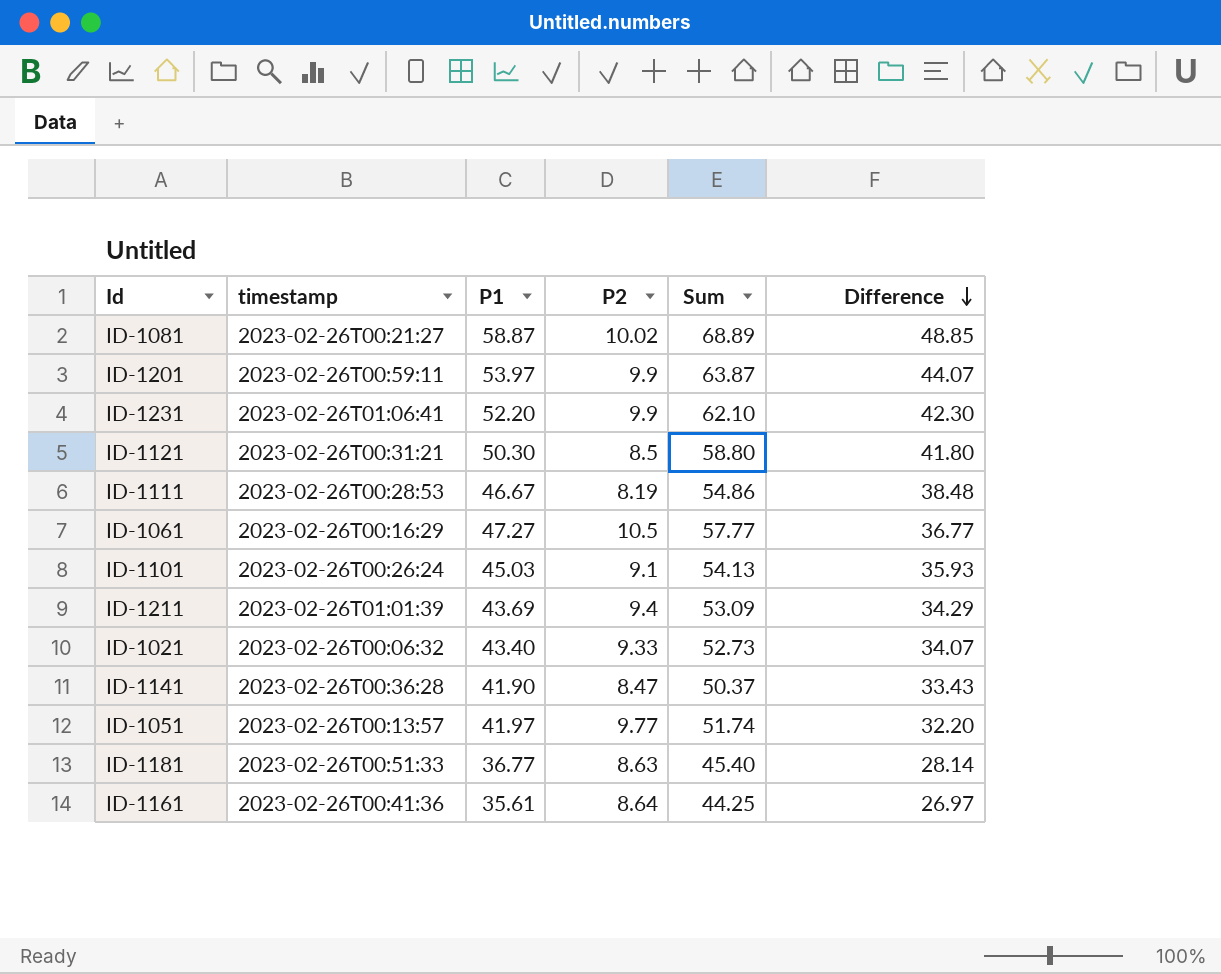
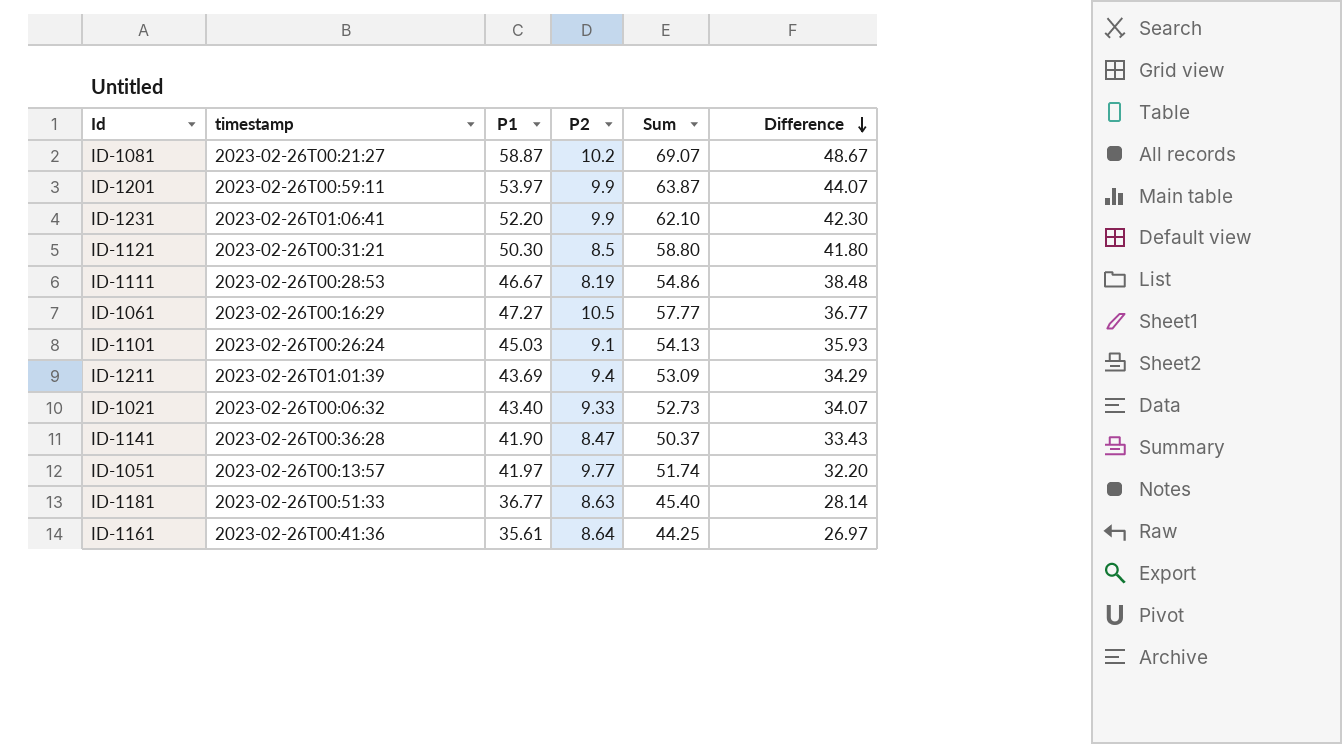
ID-1081 | P2: 10.02 -> 10.2
ID-1081 | Sum: 68.89 -> 69.07
ID-1081 | Difference: 48.85 -> 48.67

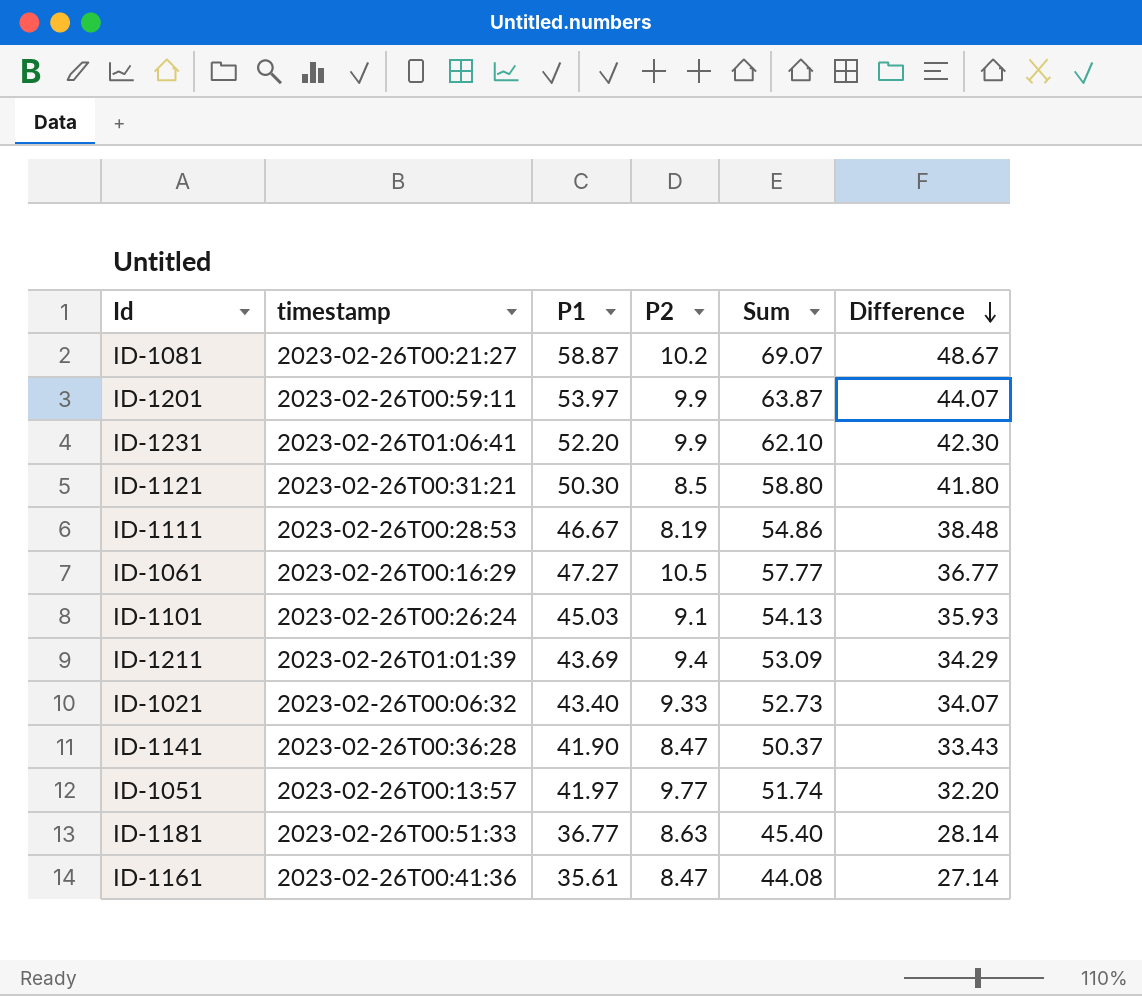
ID-1161 | P2: 8.64 -> 8.47
ID-1161 | Sum: 44.25 -> 44.08
ID-1161 | Difference: 26.97 -> 27.14

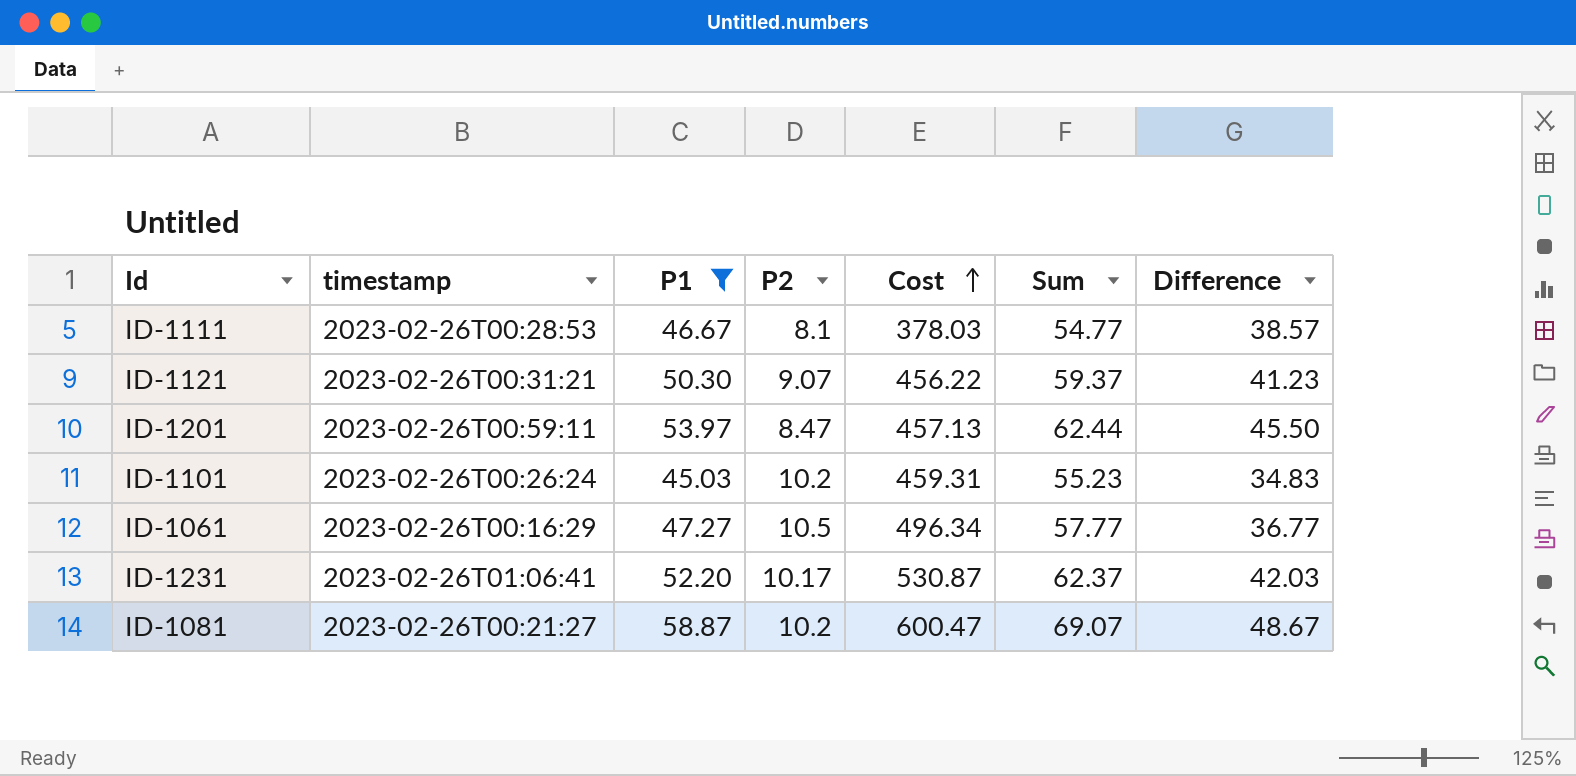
filter: none -> P1 >= 45.03
row order: Difference descending -> Cost ascending
column Cost | formula: none -> [P1] * [P2]
ID-1111 | P2: 8.19 -> 8.1
ID-1111 | Sum: 54.86 -> 54.77
ID-1111 | Difference: 38.48 -> 38.57
ID-1121 | P2: 8.5 -> 9.07
ID-1121 | Sum: 58.80 -> 59.37
ID-1121 | Difference: 41.80 -> 41.23
ID-1201 | P2: 9.9 -> 8.47
ID-1201 | Sum: 63.87 -> 62.44
ID-1201 | Difference: 44.07 -> 45.50
ID-1101 | P2: 9.1 -> 10.2
ID-1101 | Sum: 54.13 -> 55.23
ID-1101 | Difference: 35.93 -> 34.83
ID-1231 | P2: 9.9 -> 10.17
ID-1231 | Sum: 62.10 -> 62.37
ID-1231 | Difference: 42.30 -> 42.03

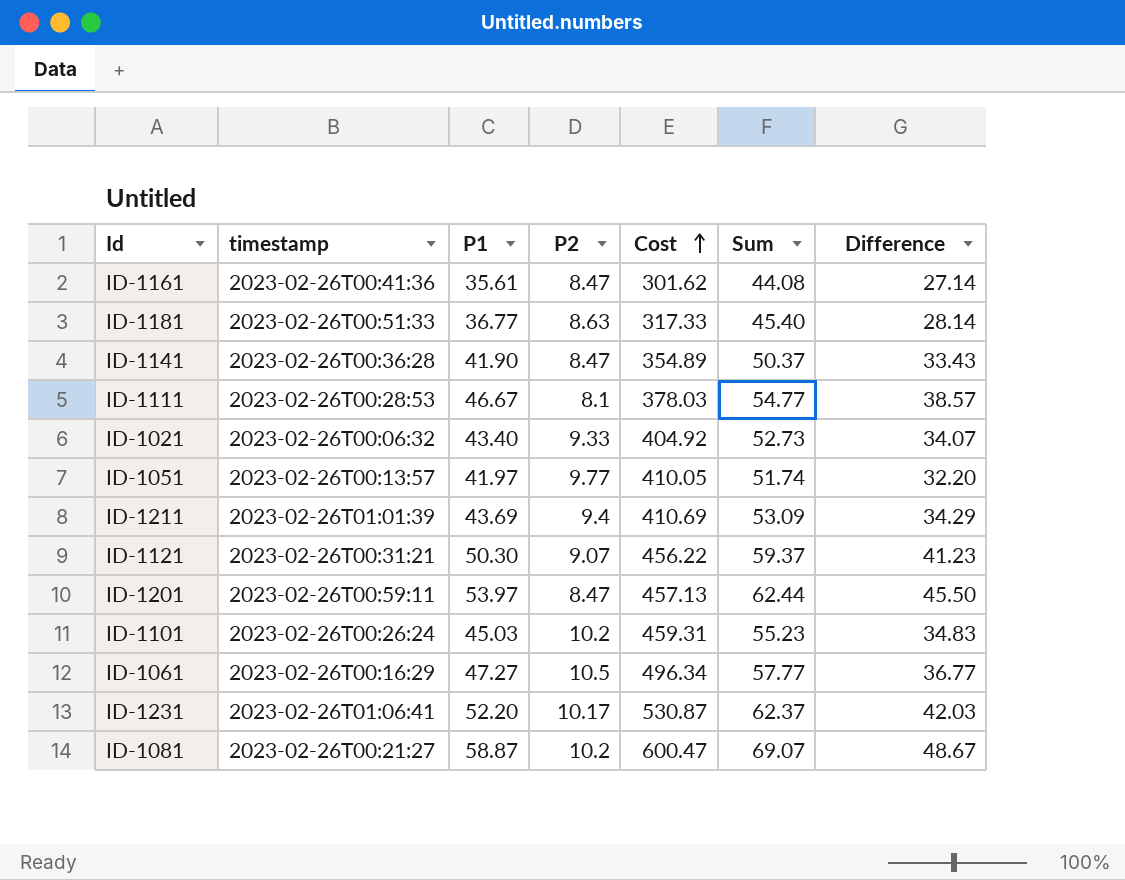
filter: P1 >= 45.03 -> none

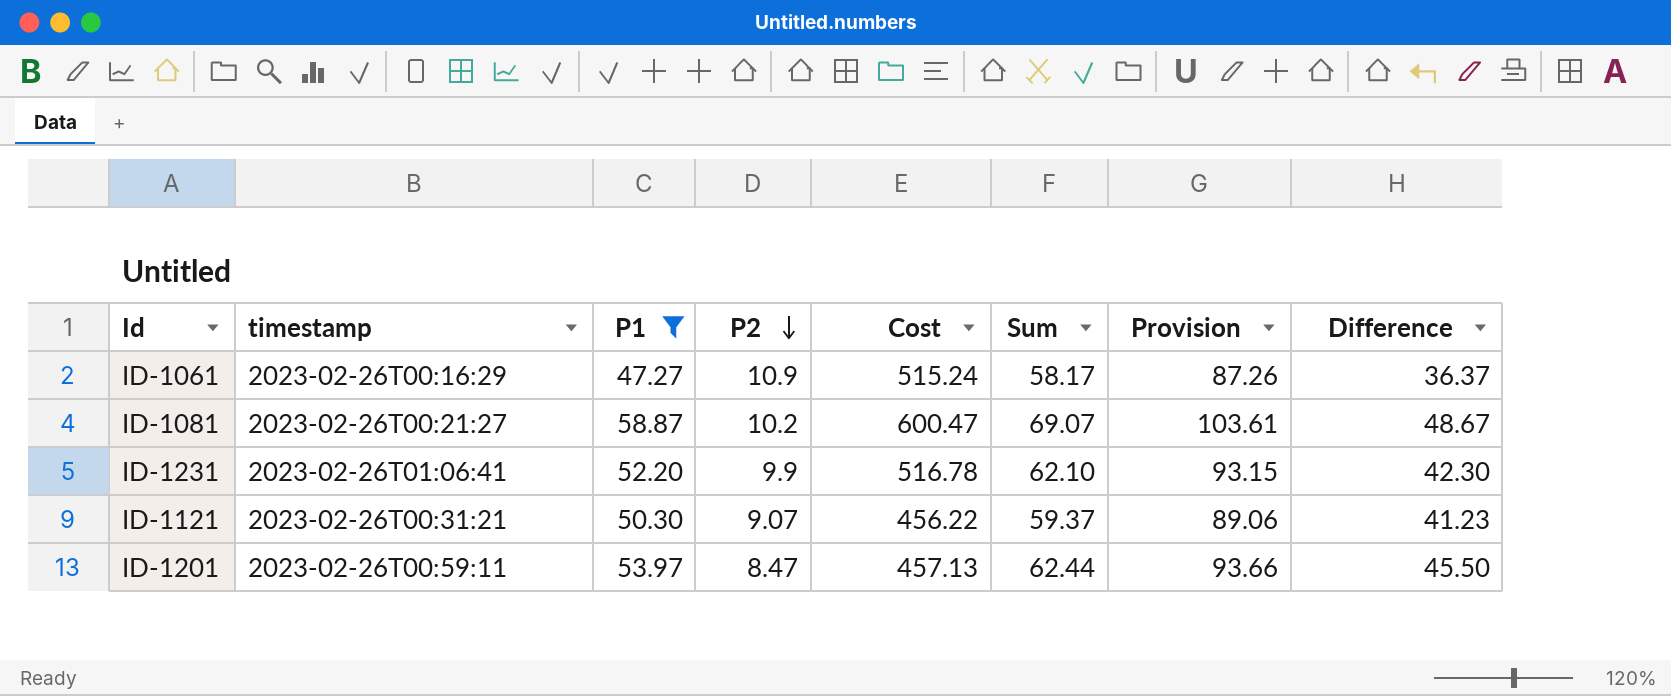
filter: none -> P1 >= 47.27
row order: Cost ascending -> P2 descending
column Provision | formula: none -> [Sum] * 1.5
ID-1061 | P2: 10.5 -> 10.9
ID-1061 | Cost: 496.34 -> 515.24
ID-1061 | Sum: 57.77 -> 58.17
ID-1061 | Difference: 36.77 -> 36.37
ID-1231 | P2: 10.17 -> 9.9
ID-1231 | Cost: 530.87 -> 516.78
ID-1231 | Sum: 62.37 -> 62.10
ID-1231 | Difference: 42.03 -> 42.30

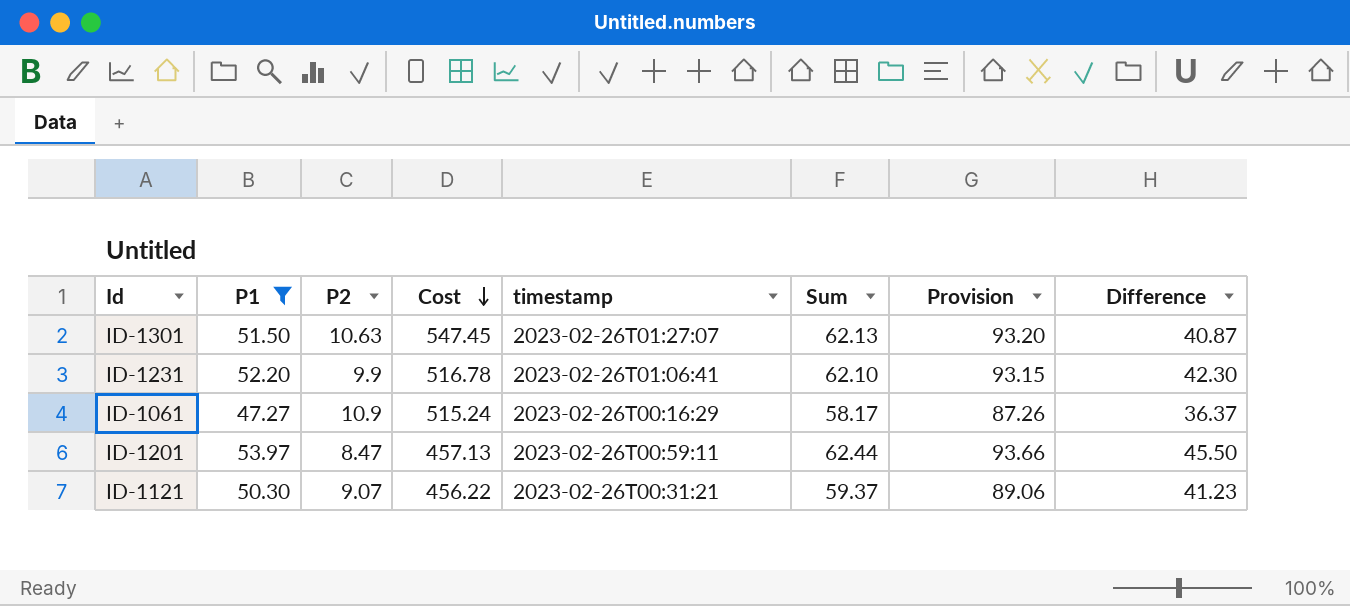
row order: P2 descending -> Cost descending
column timestamp | position: 2 -> 5
row ID-1081: 2023-02-26T00:21:27 | 58.87 | 10.2 | 600.47 | 69.07 | 103.61 | 48.67 -> none
row ID-1301: none -> 51.50 | 10.63 | 547.45 | 2023-02-26T01:27:07 | 62.13 | 93.20 | 40.87

